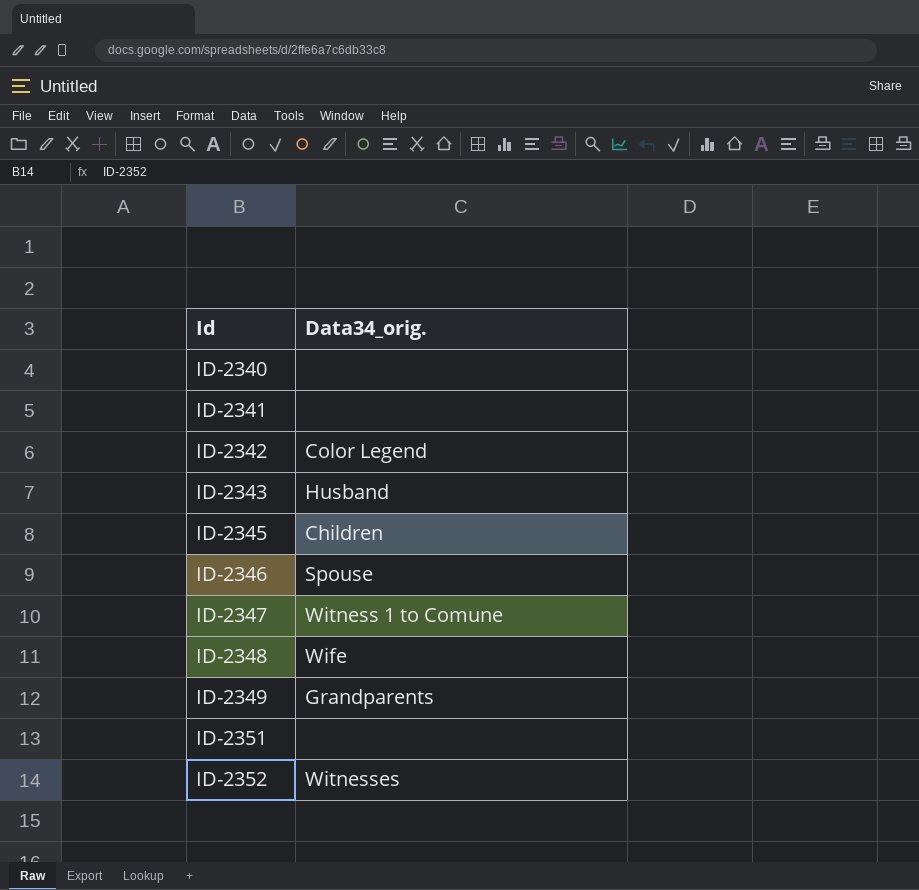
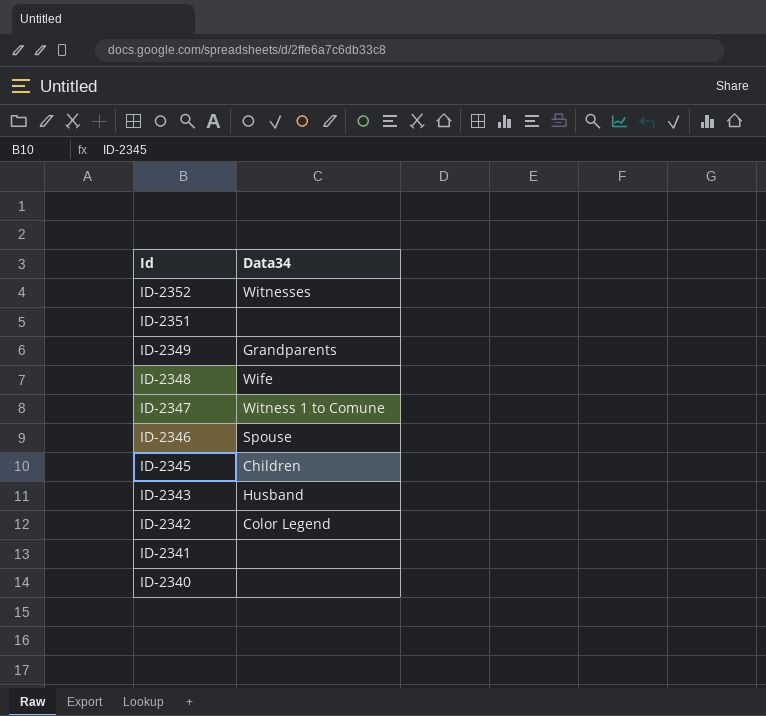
row order: Id ascending -> Id descending
column name: Data34_orig. -> Data34

